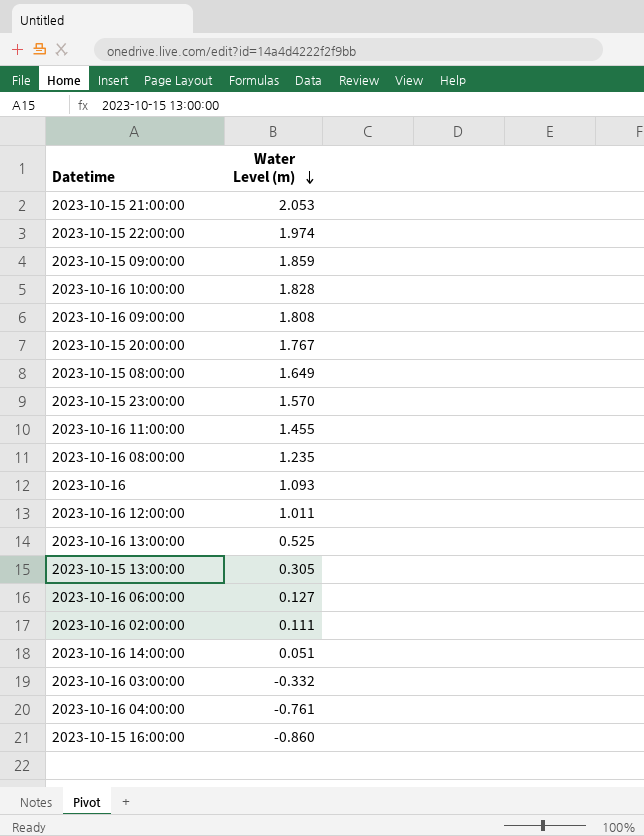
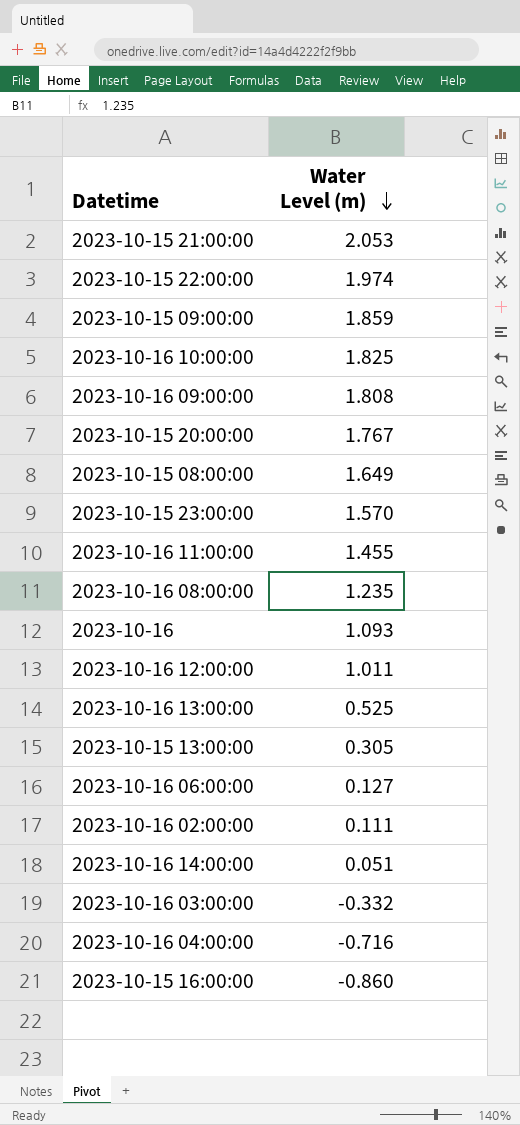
2023-10-16 10:00:00 | Water Level (m): 1.828 -> 1.825
2023-10-16 04:00:00 | Water Level (m): -0.761 -> -0.716

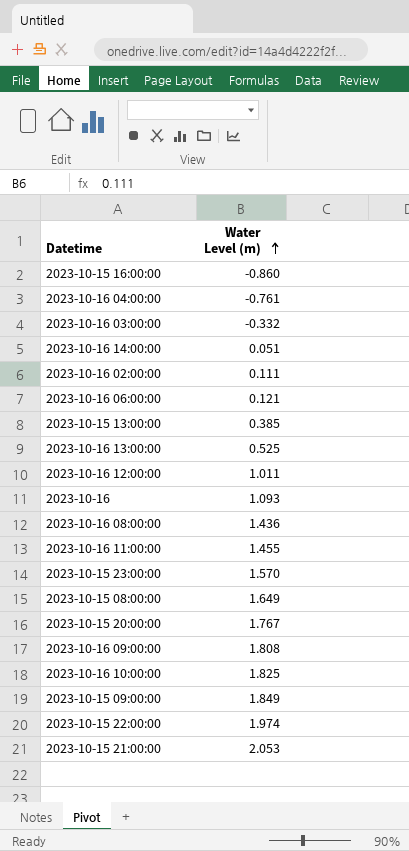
row order: Water Level (m) descending -> Water Level (m) ascending
2023-10-16 04:00:00 | Water Level (m): -0.716 -> -0.761
2023-10-16 06:00:00 | Water Level (m): 0.127 -> 0.121
2023-10-15 13:00:00 | Water Level (m): 0.305 -> 0.385
2023-10-16 08:00:00 | Water Level (m): 1.235 -> 1.436
2023-10-15 09:00:00 | Water Level (m): 1.859 -> 1.849

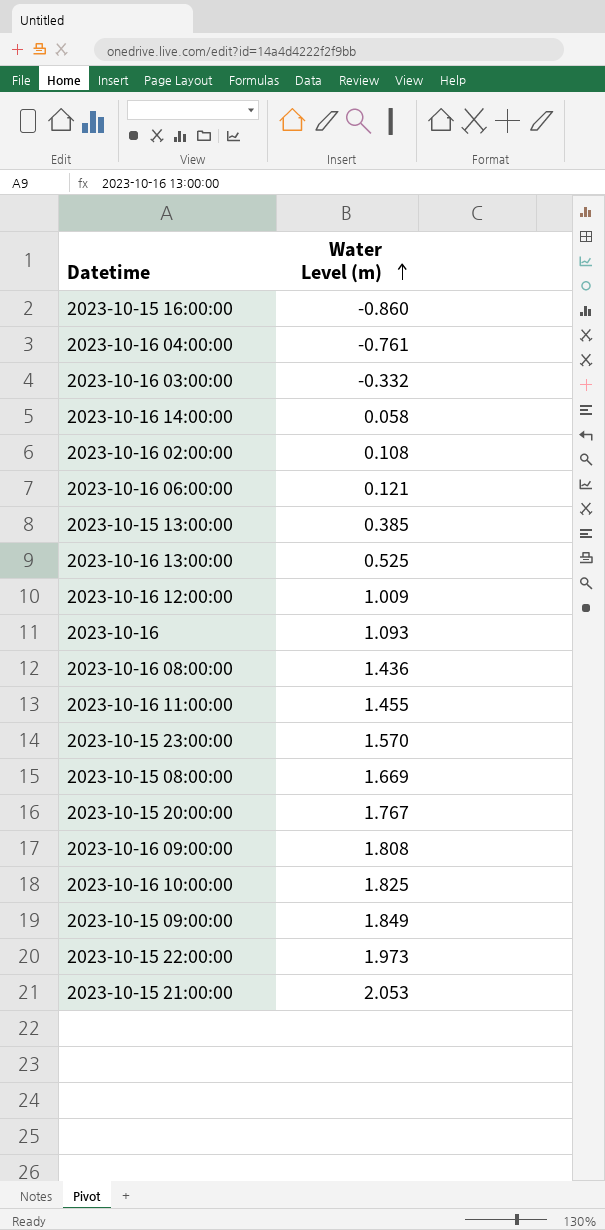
2023-10-16 14:00:00 | Water Level (m): 0.051 -> 0.058
2023-10-16 02:00:00 | Water Level (m): 0.111 -> 0.108
2023-10-16 12:00:00 | Water Level (m): 1.011 -> 1.009
2023-10-15 08:00:00 | Water Level (m): 1.649 -> 1.669
2023-10-15 22:00:00 | Water Level (m): 1.974 -> 1.973

